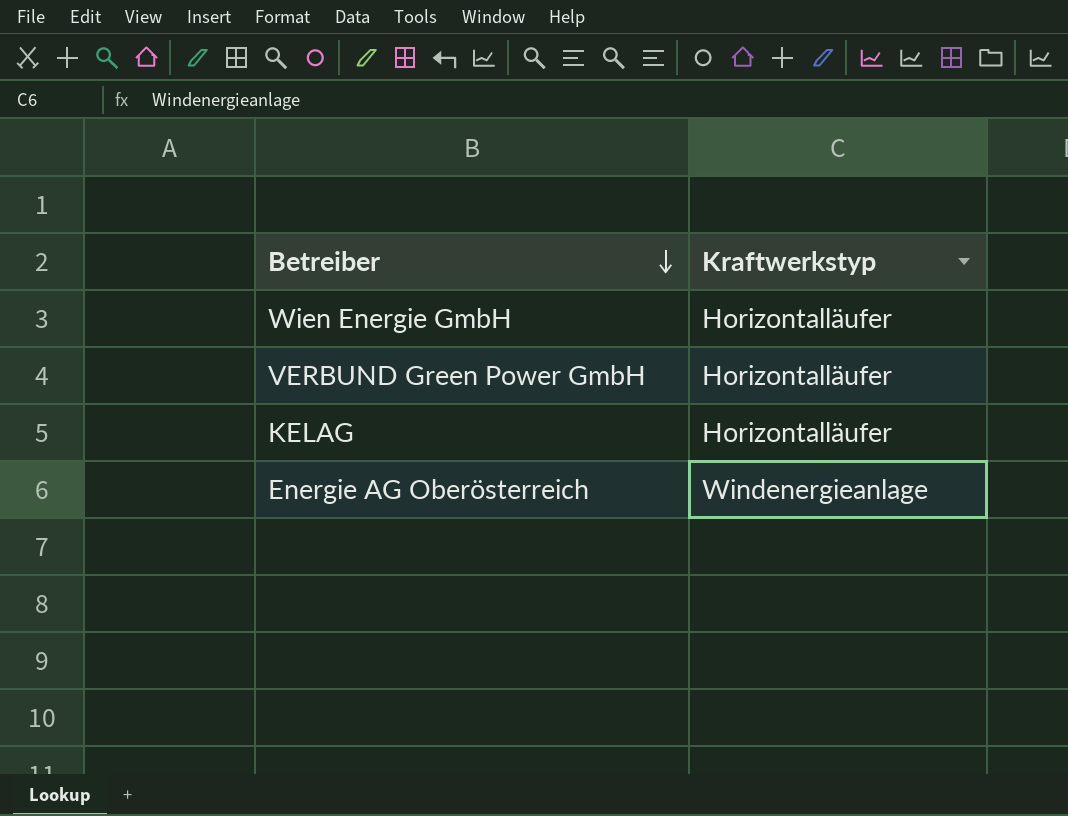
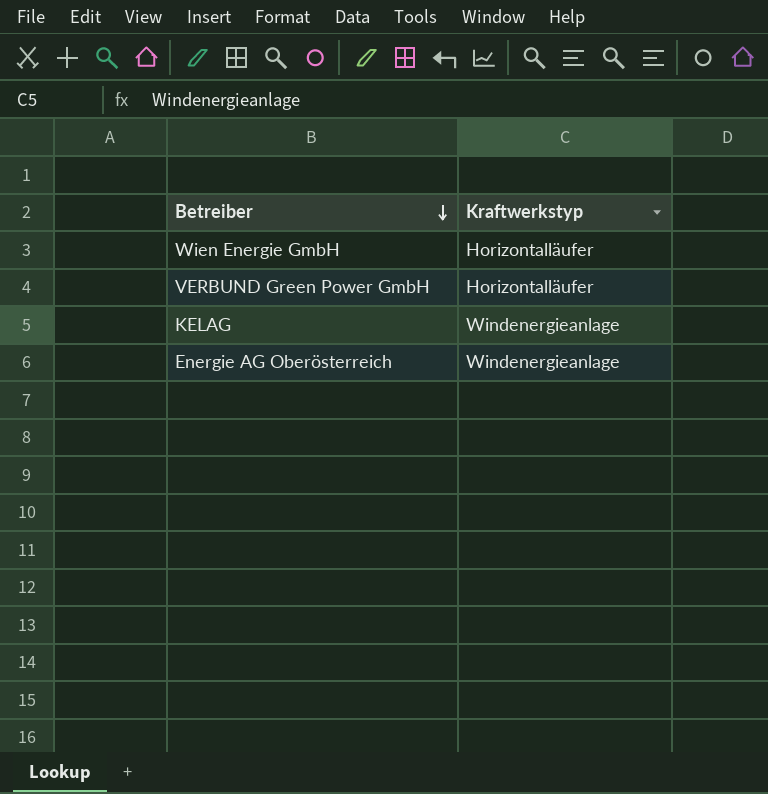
KELAG | Kraftwerkstyp: Horizontalläufer -> Windenergieanlage

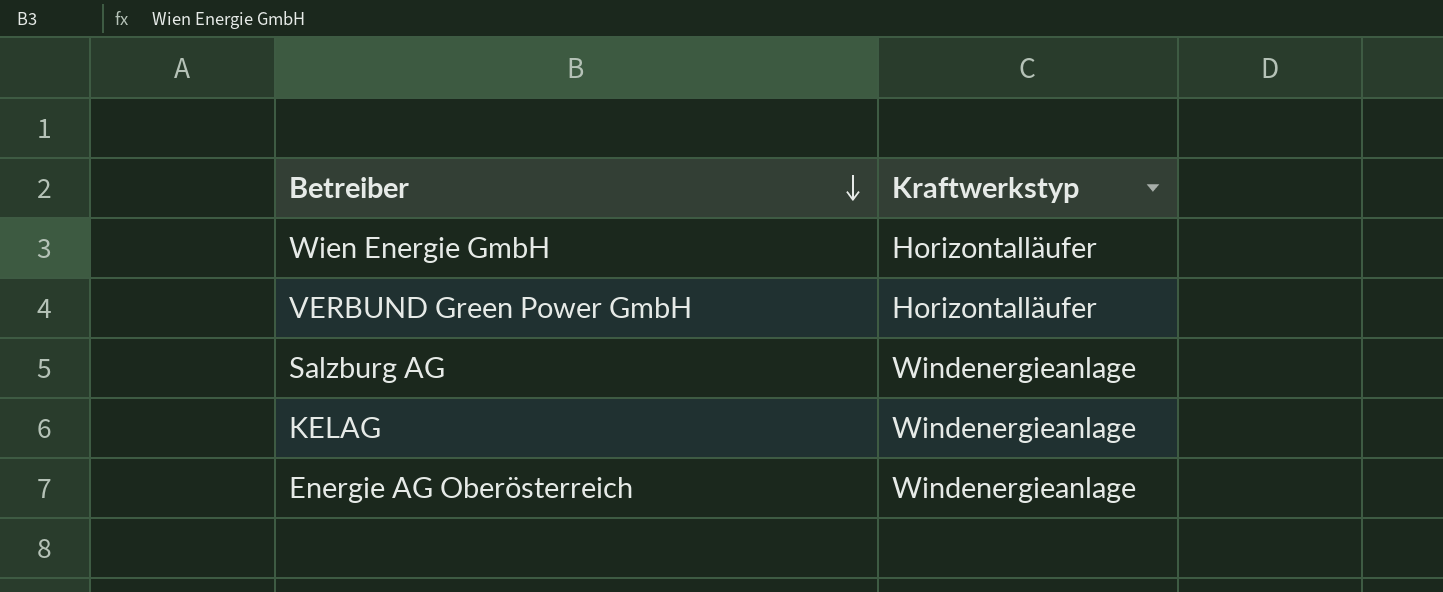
row Salzburg AG: none -> Windenergieanlage

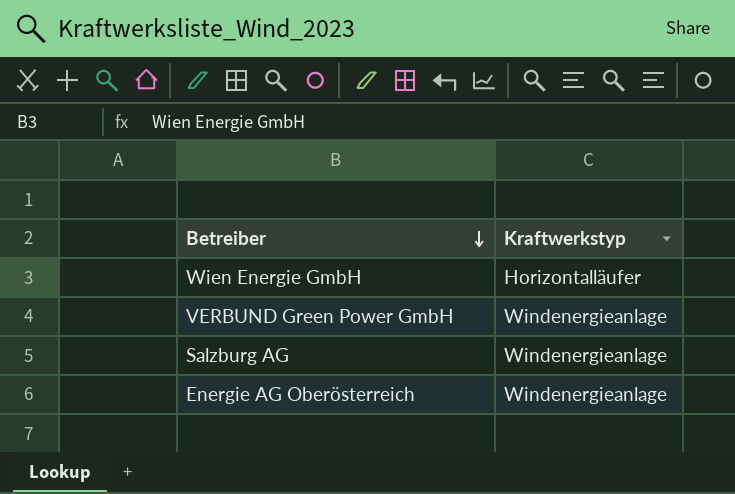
row KELAG: Windenergieanlage -> none
VERBUND Green Power GmbH | Kraftwerkstyp: Horizontalläufer -> Windenergieanlage

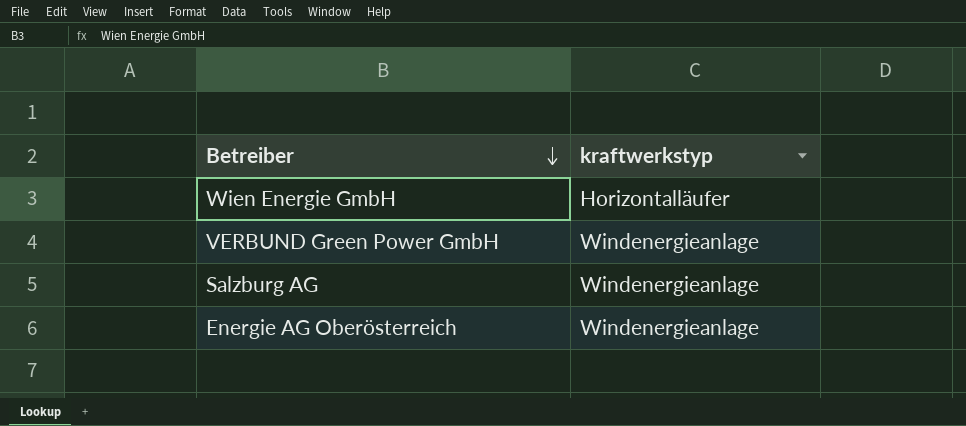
column name: Kraftwerkstyp -> kraftwerkstyp

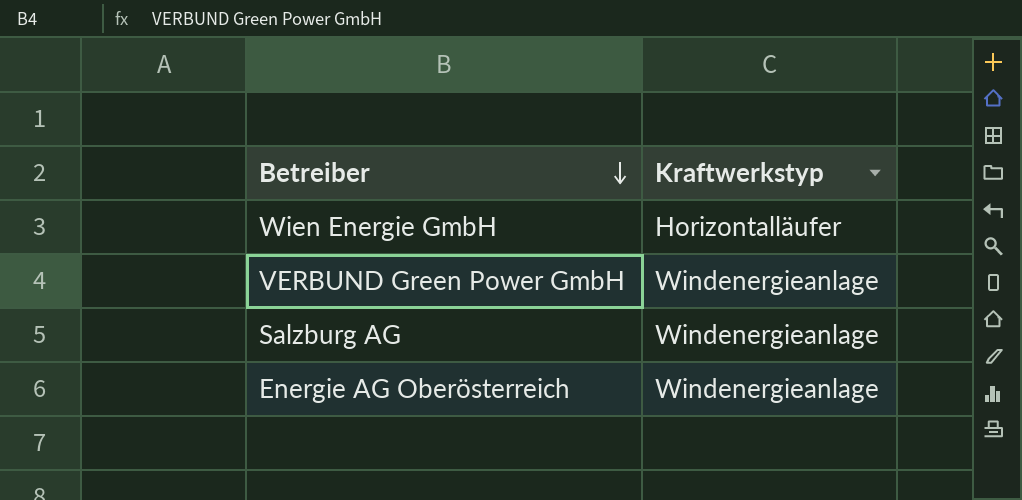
column name: kraftwerkstyp -> Kraftwerkstyp

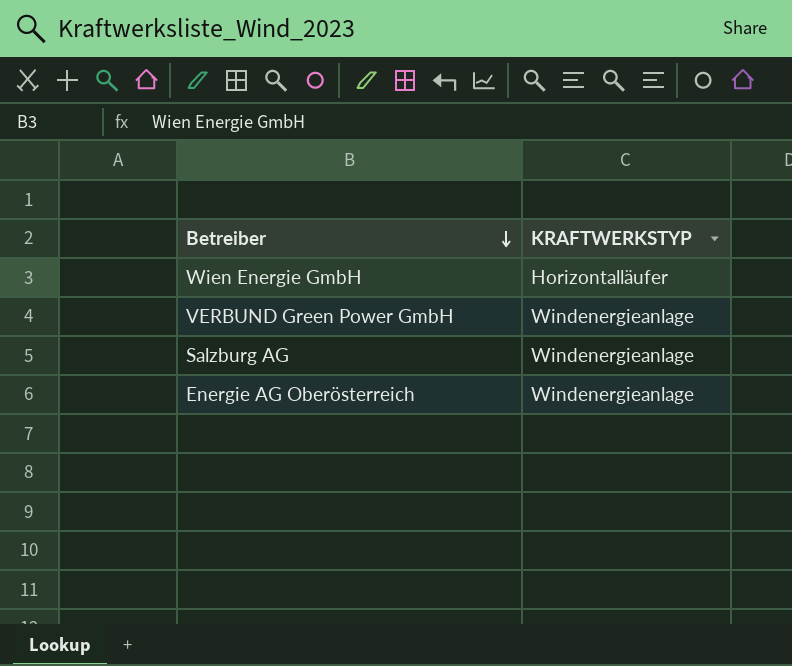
column name: Kraftwerkstyp -> KRAFTWERKSTYP

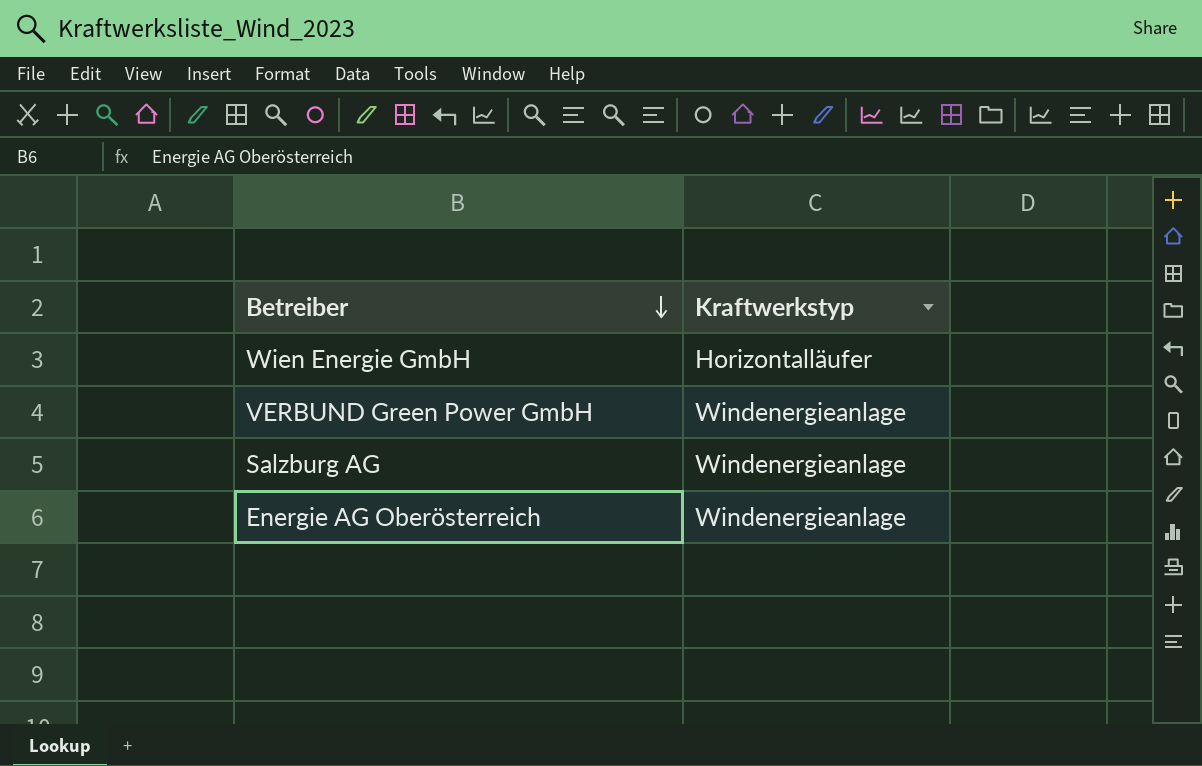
column name: KRAFTWERKSTYP -> Kraftwerkstyp

